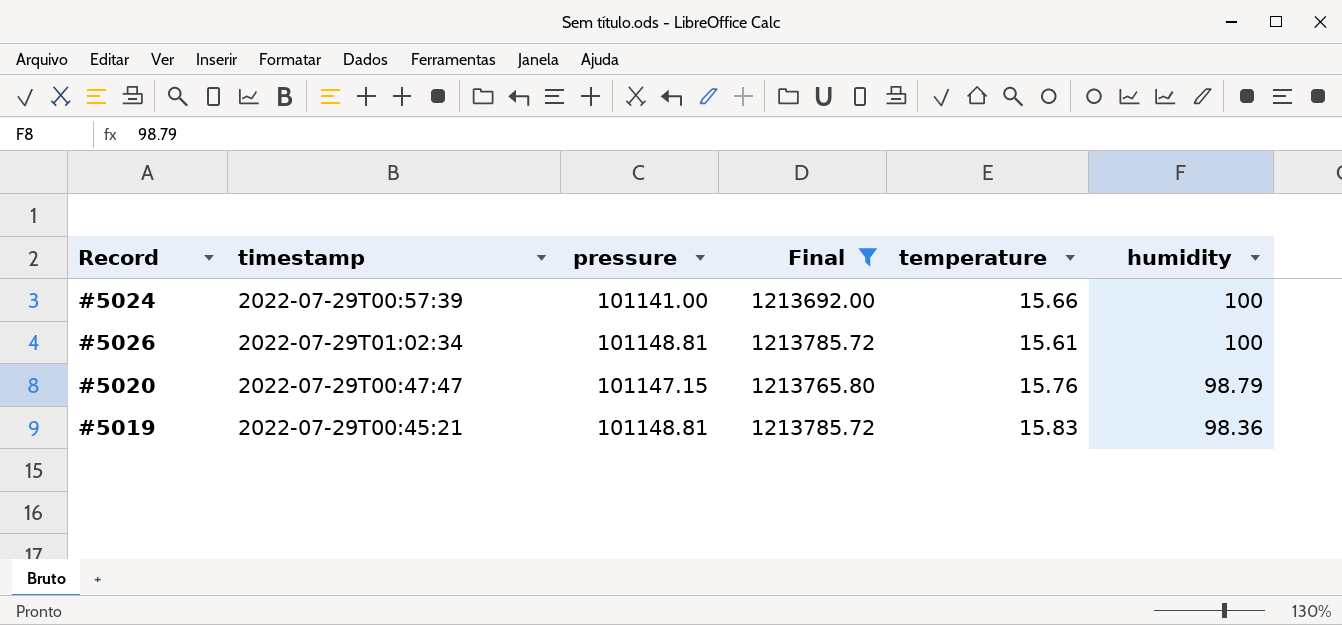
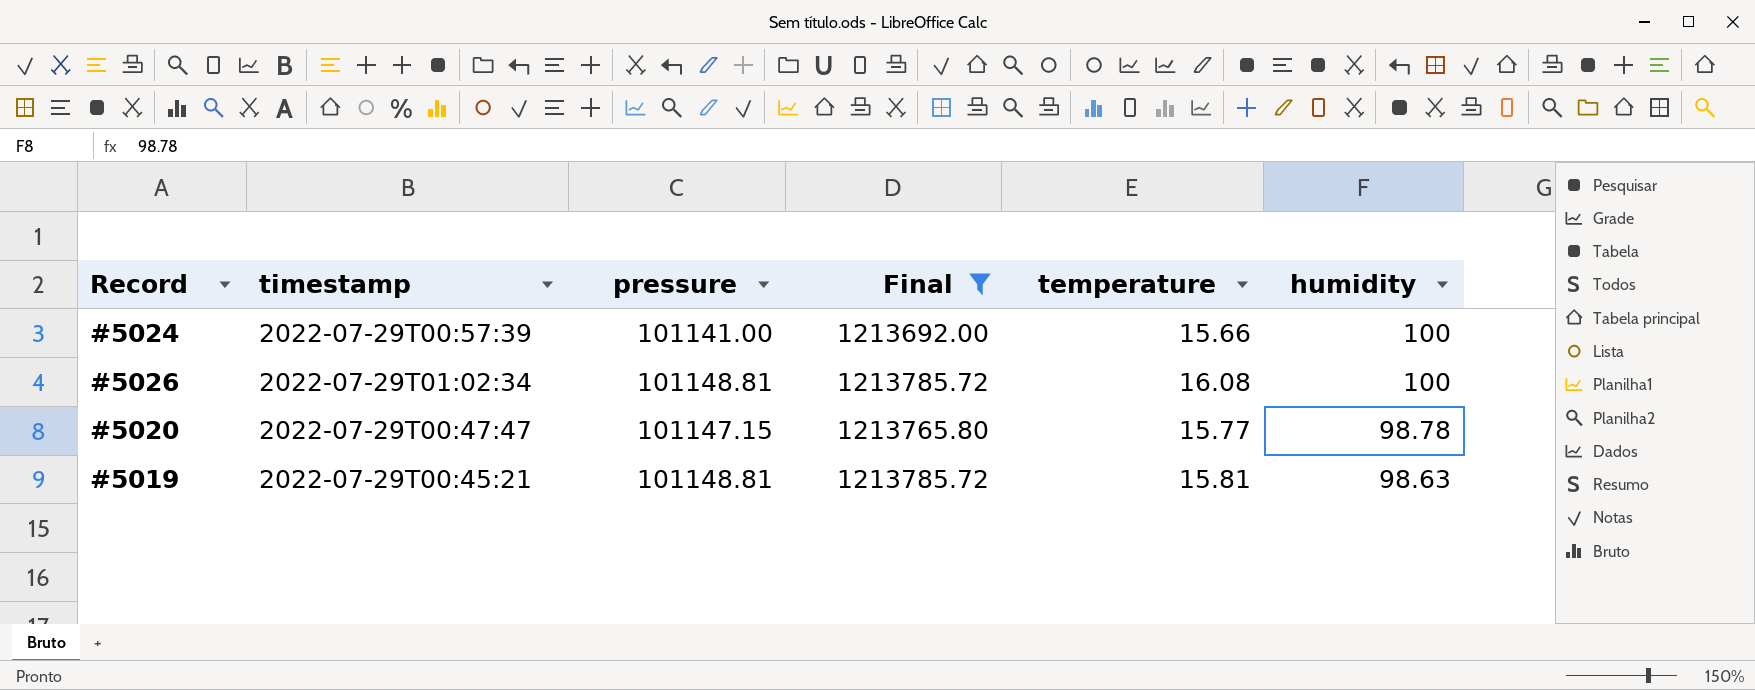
#5026 | temperature: 15.61 -> 16.08
#5020 | temperature: 15.76 -> 15.77
#5020 | humidity: 98.79 -> 98.78
#5019 | temperature: 15.83 -> 15.81
#5019 | humidity: 98.36 -> 98.63

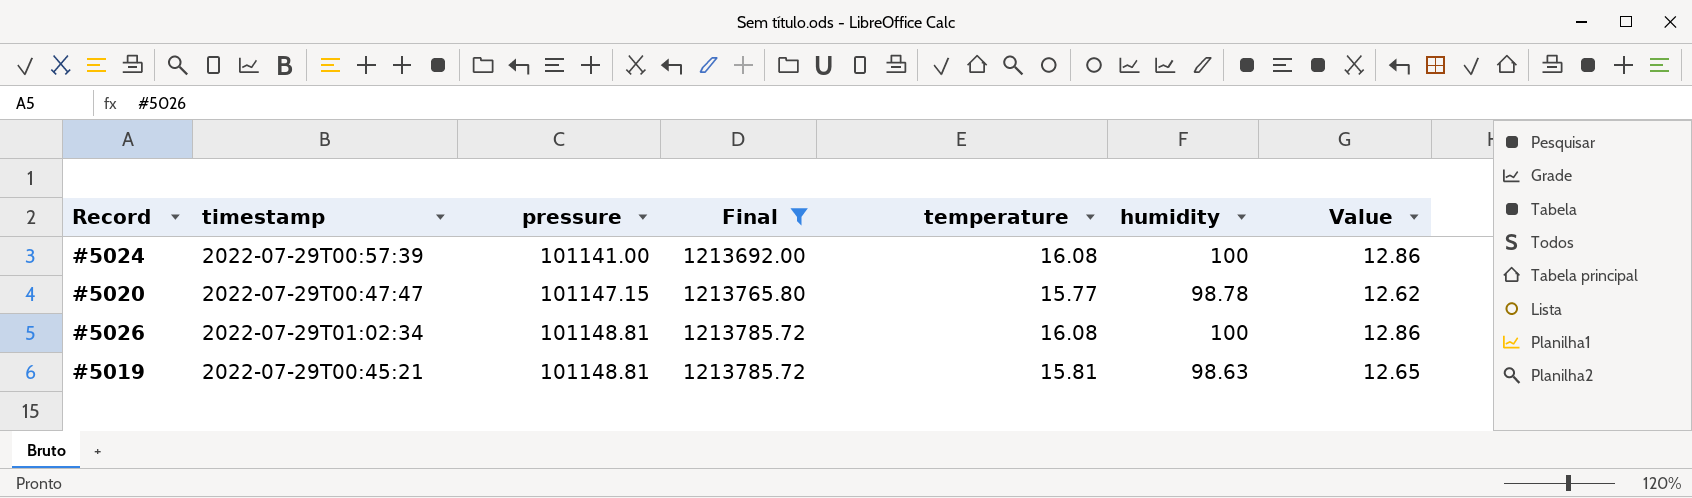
row order: humidity descending -> pressure ascending
column Value | formula: none -> [temperature] * 0.8
#5024 | temperature: 15.66 -> 16.08

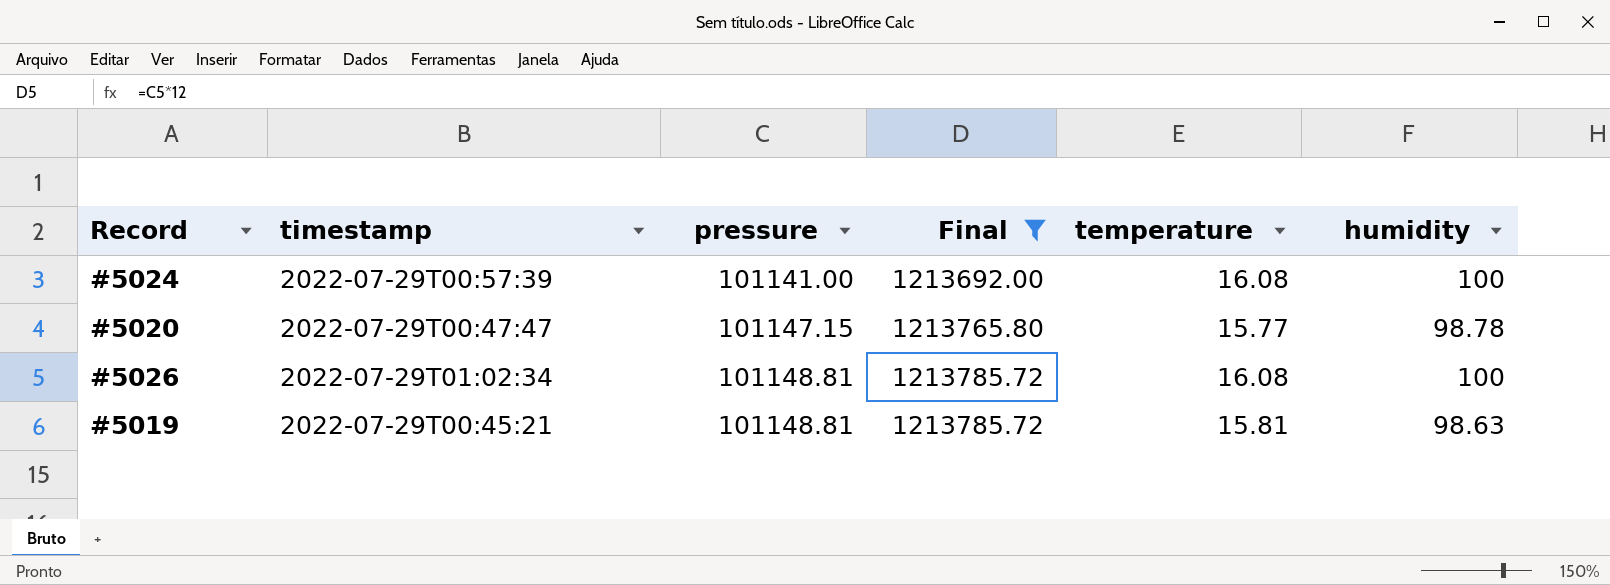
column Value | formula: [temperature] * 0.8 -> none

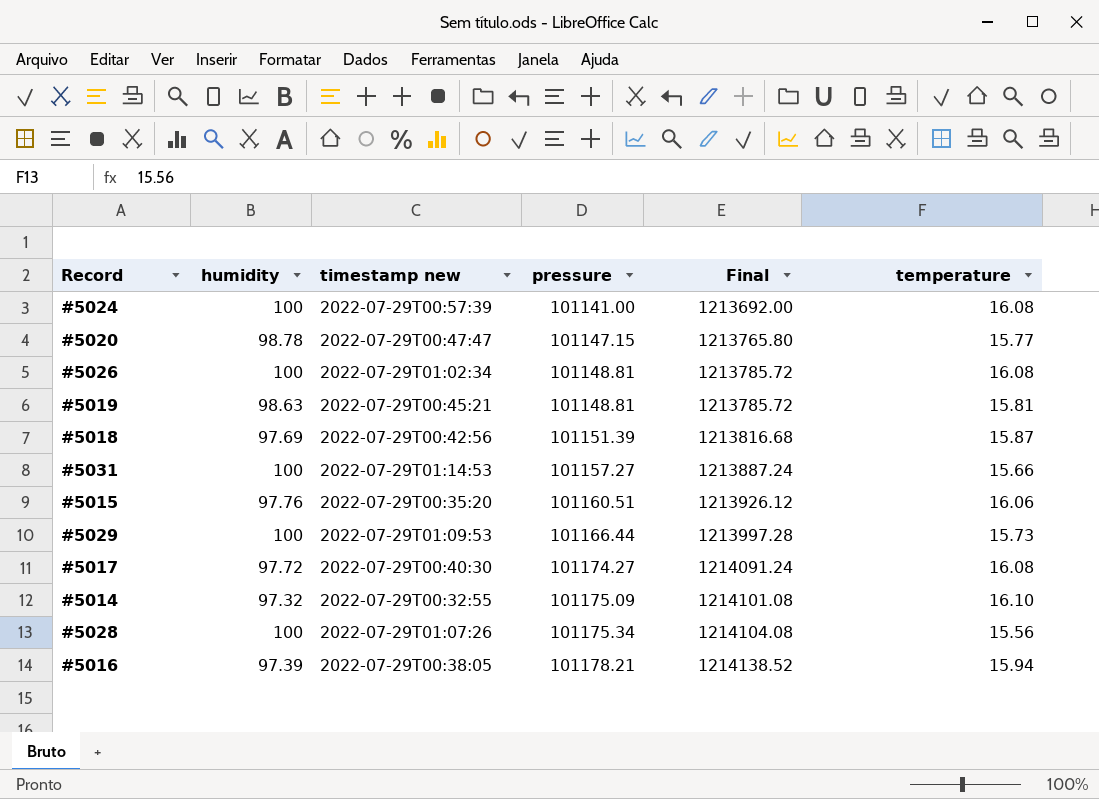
filter: Final <= 1213785.72 -> none
column humidity | position: 6 -> 2
column name: timestamp -> timestamp new

